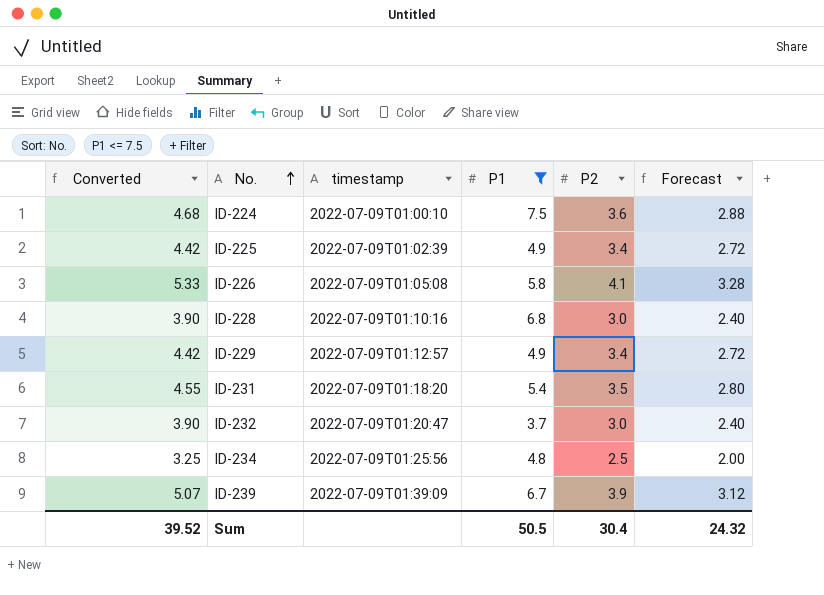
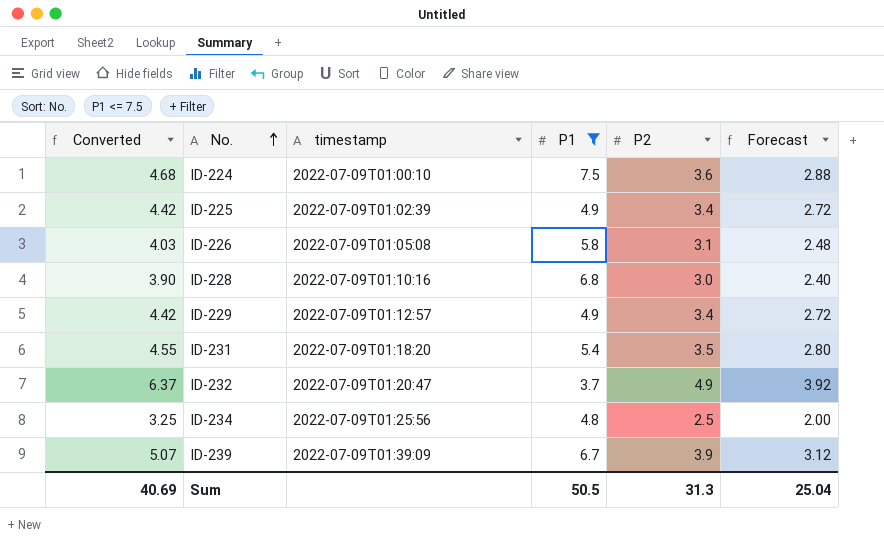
ID-226 | Converted: 5.33 -> 4.03
ID-226 | P2: 4.1 -> 3.1
ID-226 | Forecast: 3.28 -> 2.48
ID-232 | Converted: 3.90 -> 6.37
ID-232 | P2: 3.0 -> 4.9
ID-232 | Forecast: 2.40 -> 3.92
Sum | Converted: 39.52 -> 40.69
Sum | P2: 30.4 -> 31.3
Sum | Forecast: 24.32 -> 25.04

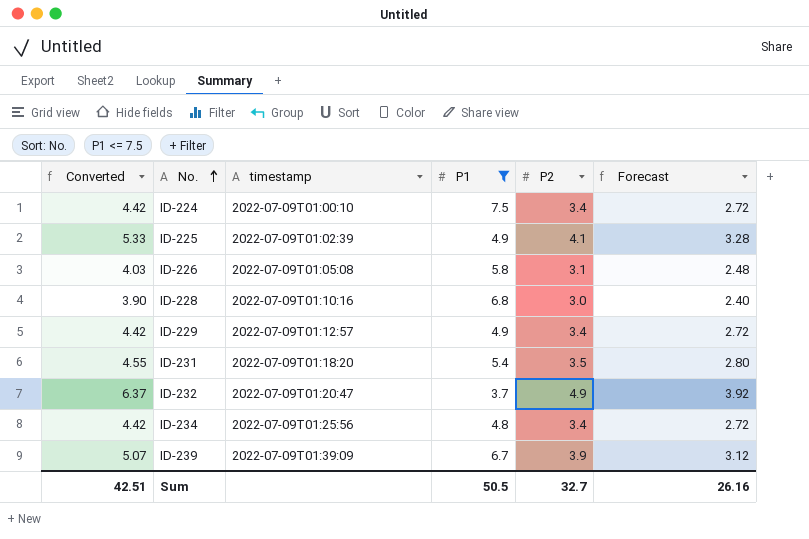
ID-224 | Converted: 4.68 -> 4.42
ID-224 | P2: 3.6 -> 3.4
ID-224 | Forecast: 2.88 -> 2.72
ID-225 | Converted: 4.42 -> 5.33
ID-225 | P2: 3.4 -> 4.1
ID-225 | Forecast: 2.72 -> 3.28
ID-234 | Converted: 3.25 -> 4.42
ID-234 | P2: 2.5 -> 3.4
ID-234 | Forecast: 2.00 -> 2.72
Sum | Converted: 40.69 -> 42.51
Sum | P2: 31.3 -> 32.7
Sum | Forecast: 25.04 -> 26.16

